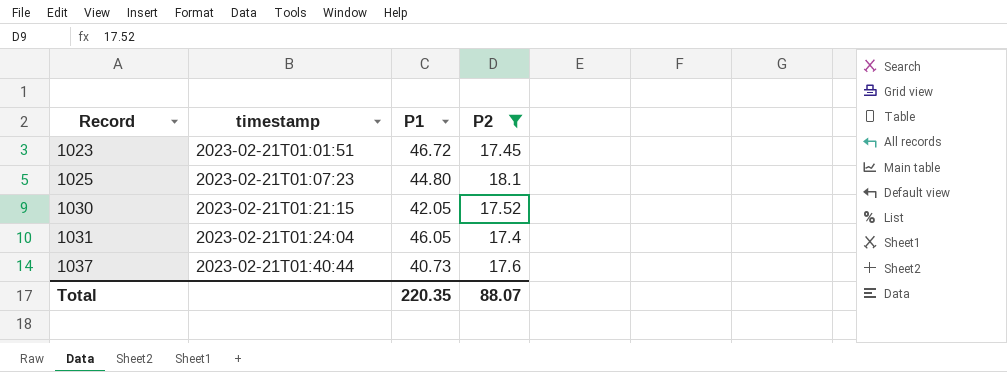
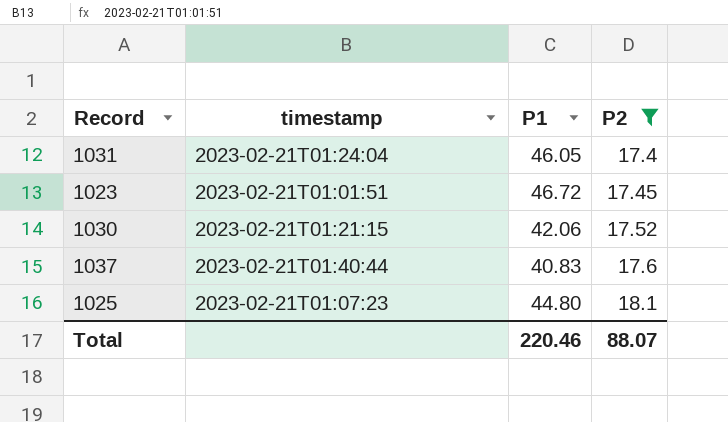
row order: Record ascending -> P2 ascending
1030 | P1: 42.05 -> 42.06
1037 | P1: 40.73 -> 40.83
Total | P1: 220.35 -> 220.46

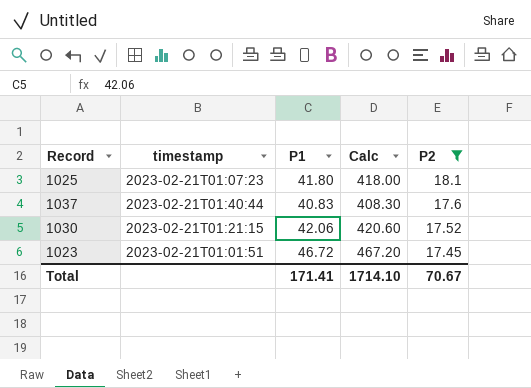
row order: P2 ascending -> P2 descending
column Calc | formula: none -> [P1] * 10
row 1031: 2023-02-21T01:24:04 | 46.05 | 17.4 -> none
1025 | P1: 44.80 -> 41.80
Total | P1: 220.46 -> 171.41
Total | P2: 88.07 -> 70.67

